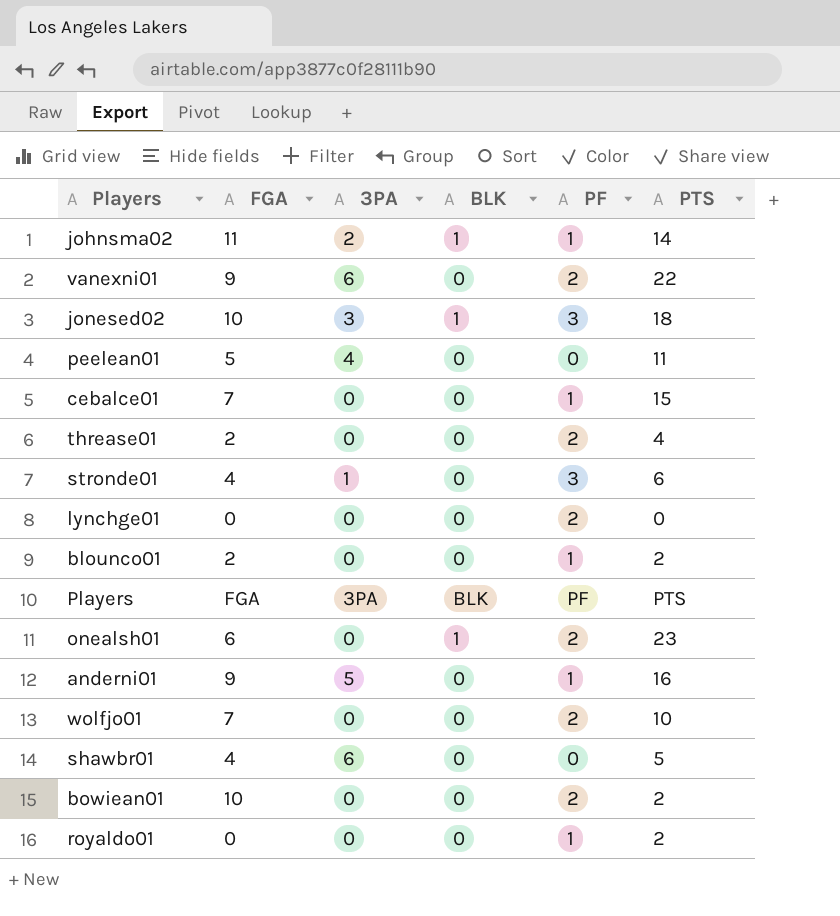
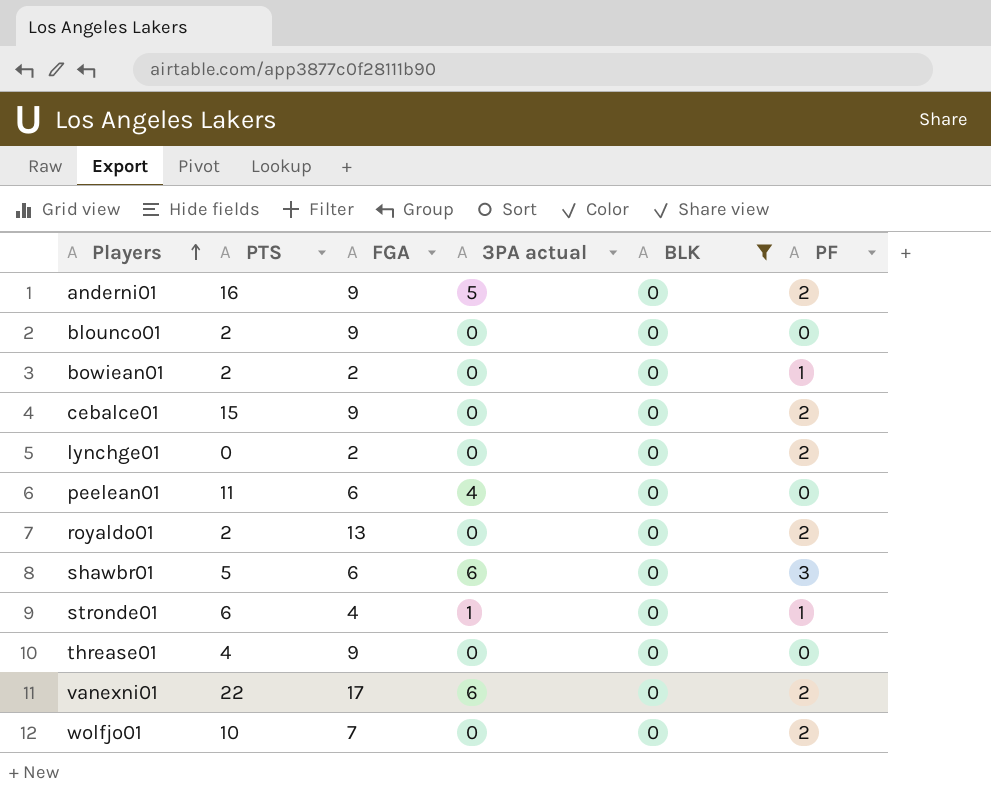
filter: none -> BLK = 0
row order: none -> Players ascending
column PTS | position: 6 -> 2
column name: 3PA -> 3PA actual
anderni01 | PF: 1 -> 2
blounco01 | FGA: 2 -> 9
blounco01 | PF: 1 -> 0
bowiean01 | FGA: 10 -> 2
bowiean01 | PF: 2 -> 1
cebalce01 | FGA: 7 -> 9
cebalce01 | PF: 1 -> 2
lynchge01 | FGA: 0 -> 2
peelean01 | FGA: 5 -> 6
royaldo01 | FGA: 0 -> 13
royaldo01 | PF: 1 -> 2
shawbr01 | FGA: 4 -> 6
shawbr01 | PF: 0 -> 3
stronde01 | PF: 3 -> 1
threase01 | FGA: 2 -> 9
threase01 | PF: 2 -> 0
vanexni01 | FGA: 9 -> 17

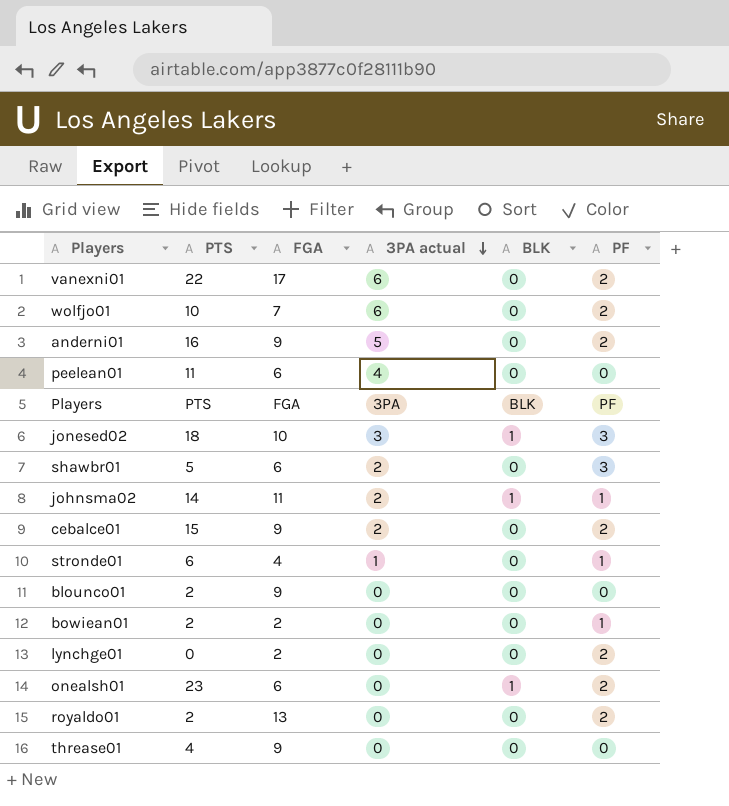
filter: BLK = 0 -> none
row order: Players ascending -> 3PA actual descending
wolfjo01 | 3PA actual: 0 -> 6
shawbr01 | 3PA actual: 6 -> 2
cebalce01 | 3PA actual: 0 -> 2

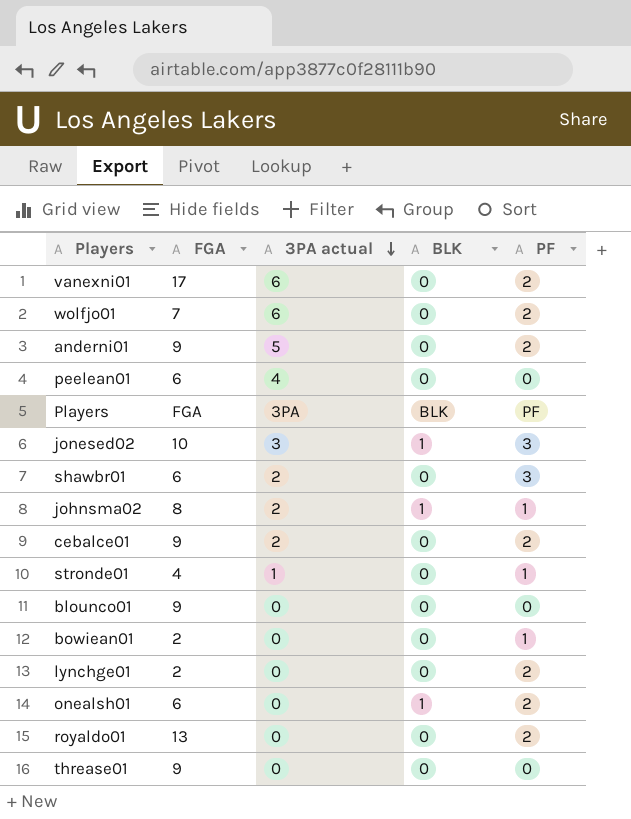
column PTS | position: 2 -> none
johnsma02 | FGA: 11 -> 8

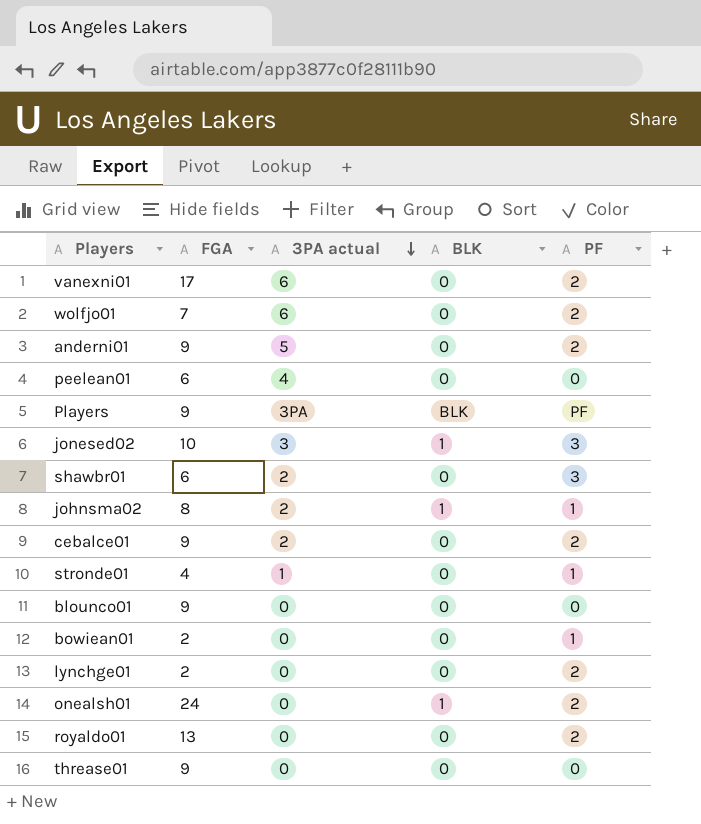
Players | FGA: FGA -> 9
onealsh01 | FGA: 6 -> 24

